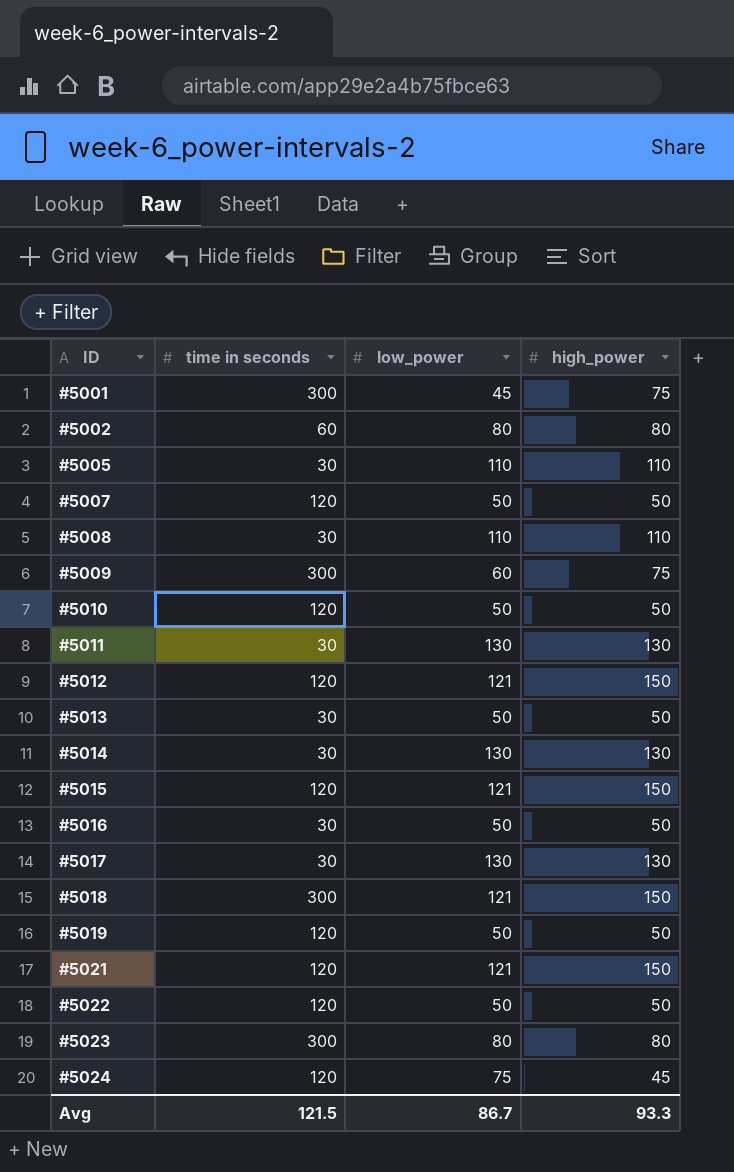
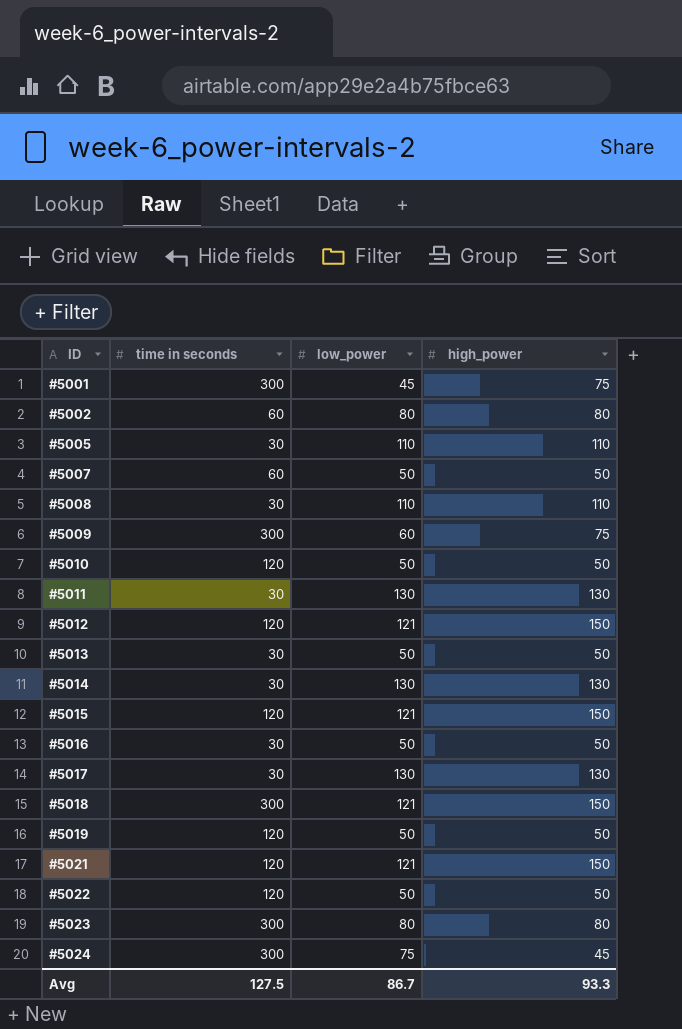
#5007 | time in seconds: 120 -> 60
#5024 | time in seconds: 120 -> 300
Avg | time in seconds: 121.5 -> 127.5

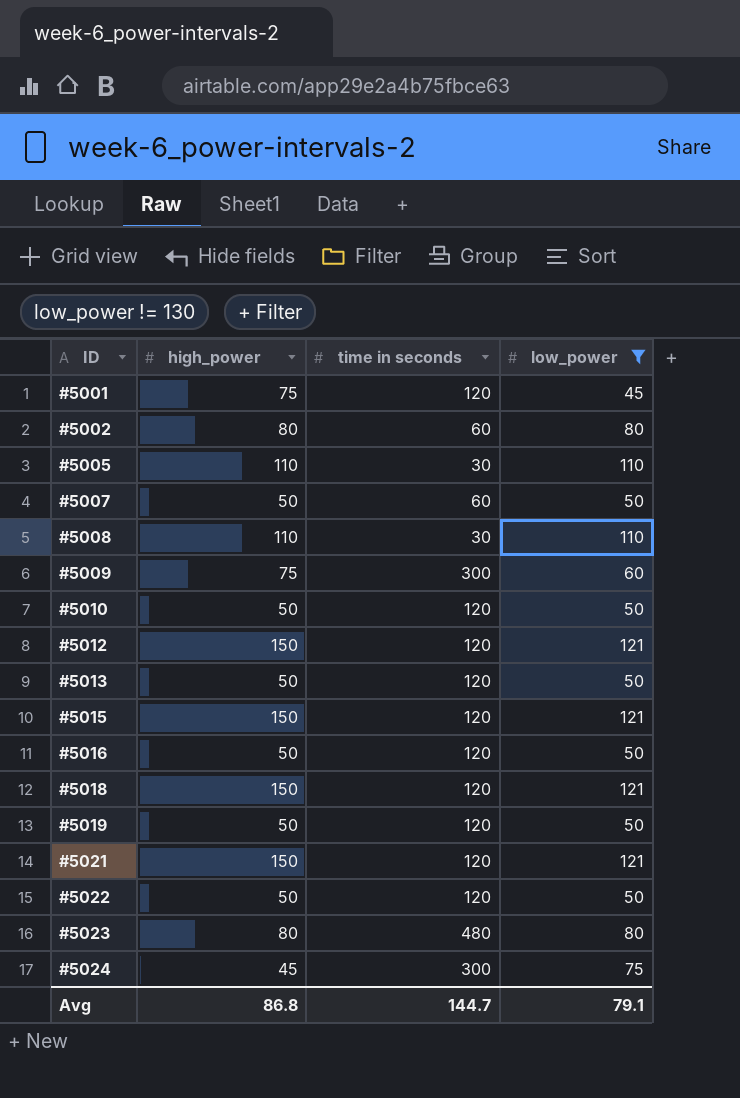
filter: none -> low_power != 130
column high_power | position: 4 -> 2
#5001 | time in seconds: 300 -> 120
#5013 | time in seconds: 30 -> 120
#5016 | time in seconds: 30 -> 120
#5018 | time in seconds: 300 -> 120
#5023 | time in seconds: 300 -> 480
Avg | high_power: 93.3 -> 86.8
Avg | time in seconds: 127.5 -> 144.7
Avg | low_power: 86.7 -> 79.1

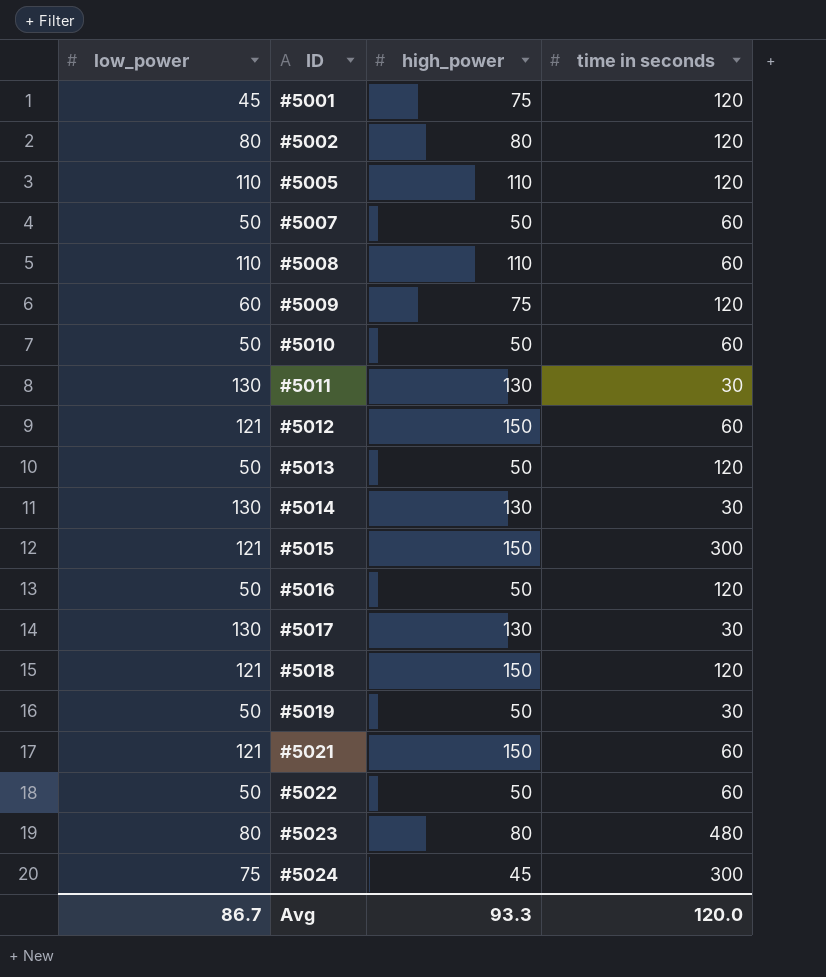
filter: low_power != 130 -> none
column low_power | position: 4 -> 1
#5002 | time in seconds: 60 -> 120
#5005 | time in seconds: 30 -> 120
#5008 | time in seconds: 30 -> 60
#5009 | time in seconds: 300 -> 120
#5010 | time in seconds: 120 -> 60
#5012 | time in seconds: 120 -> 60
#5015 | time in seconds: 120 -> 300
#5019 | time in seconds: 120 -> 30
#5021 | time in seconds: 120 -> 60
#5022 | time in seconds: 120 -> 60
Avg | low_power: 79.1 -> 86.7
Avg | high_power: 86.8 -> 93.3
Avg | time in seconds: 144.7 -> 120.0

